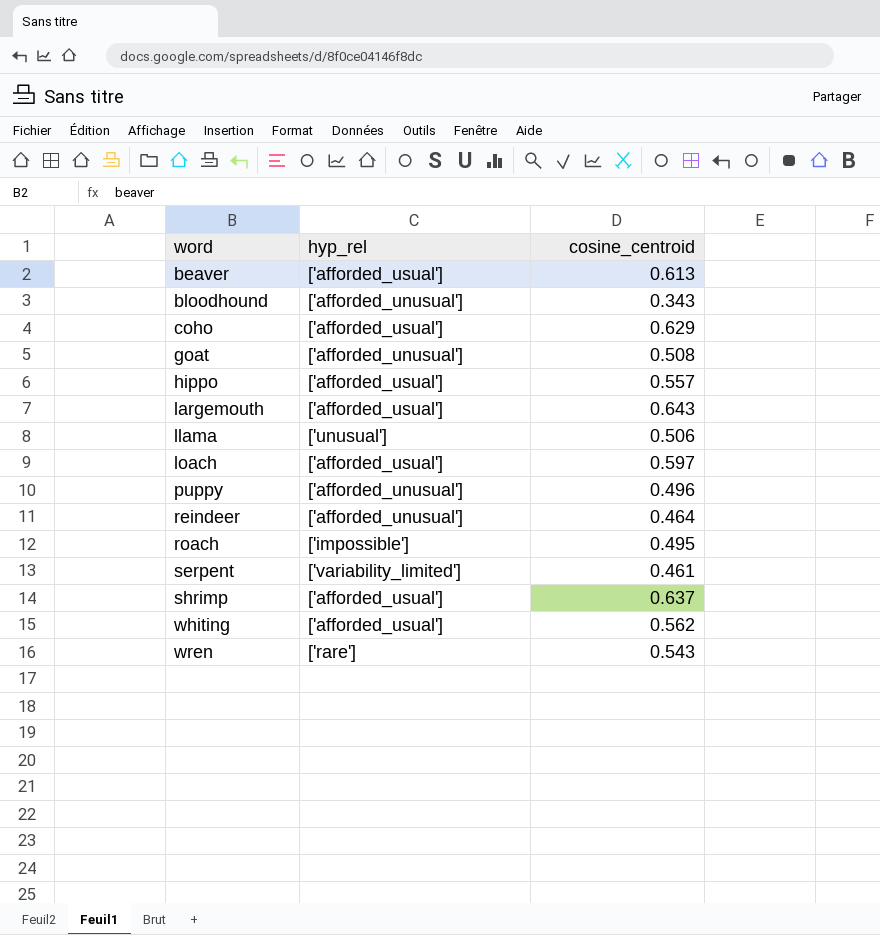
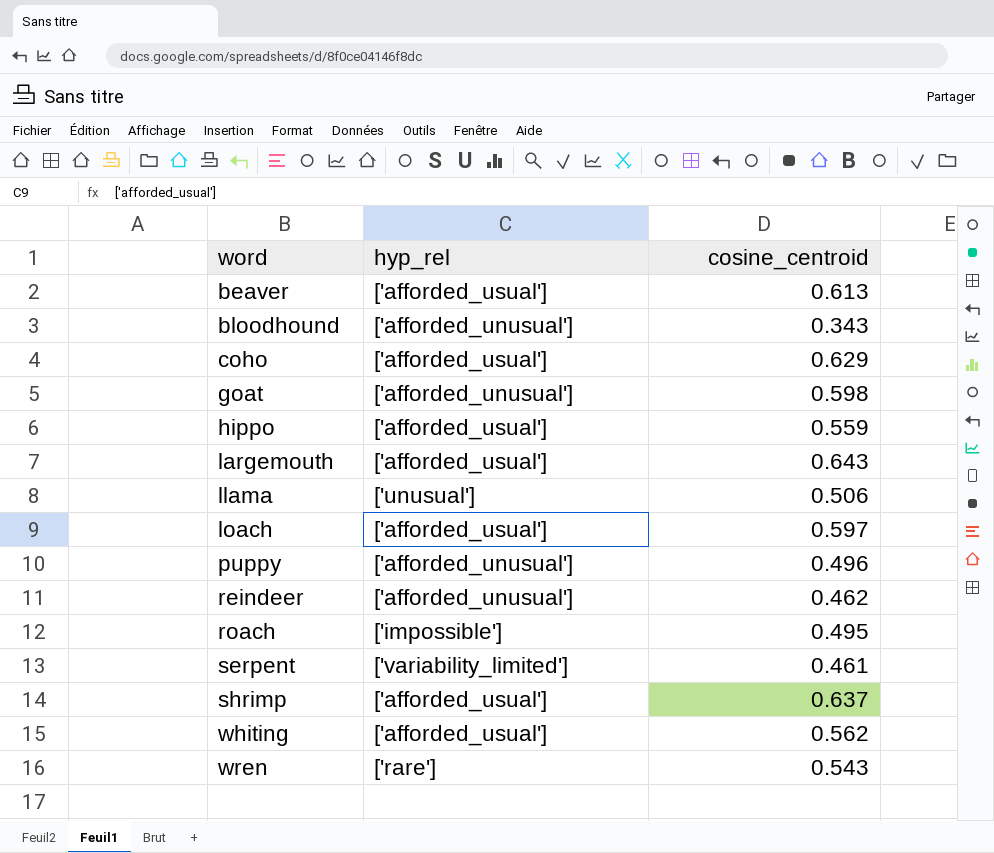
goat | cosine_centroid: 0.508 -> 0.598
hippo | cosine_centroid: 0.557 -> 0.559
reindeer | cosine_centroid: 0.464 -> 0.462

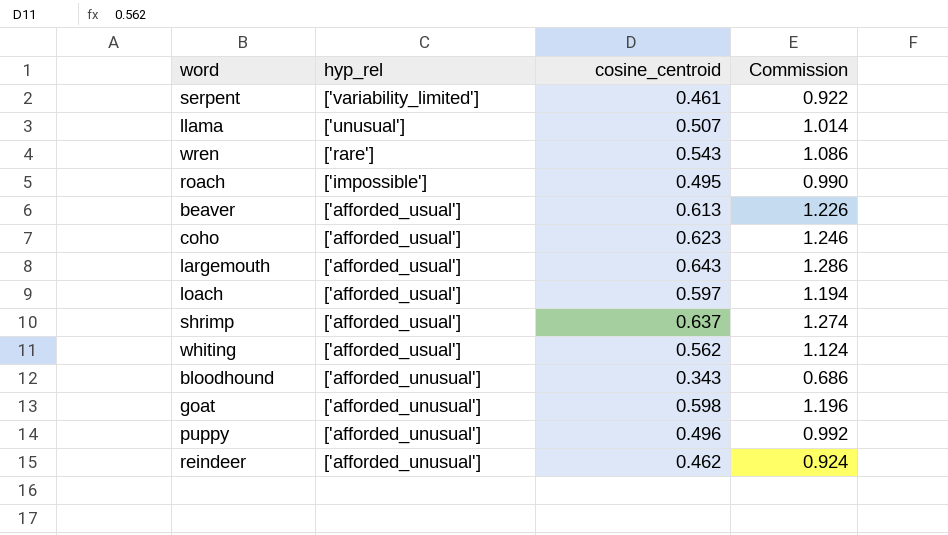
row order: word ascending -> hyp_rel descending
column Commission | formula: none -> [cosine_centroid] * 2
row hippo: ['afforded_usual'] | 0.559 -> none
llama | cosine_centroid: 0.506 -> 0.507
coho | cosine_centroid: 0.629 -> 0.623

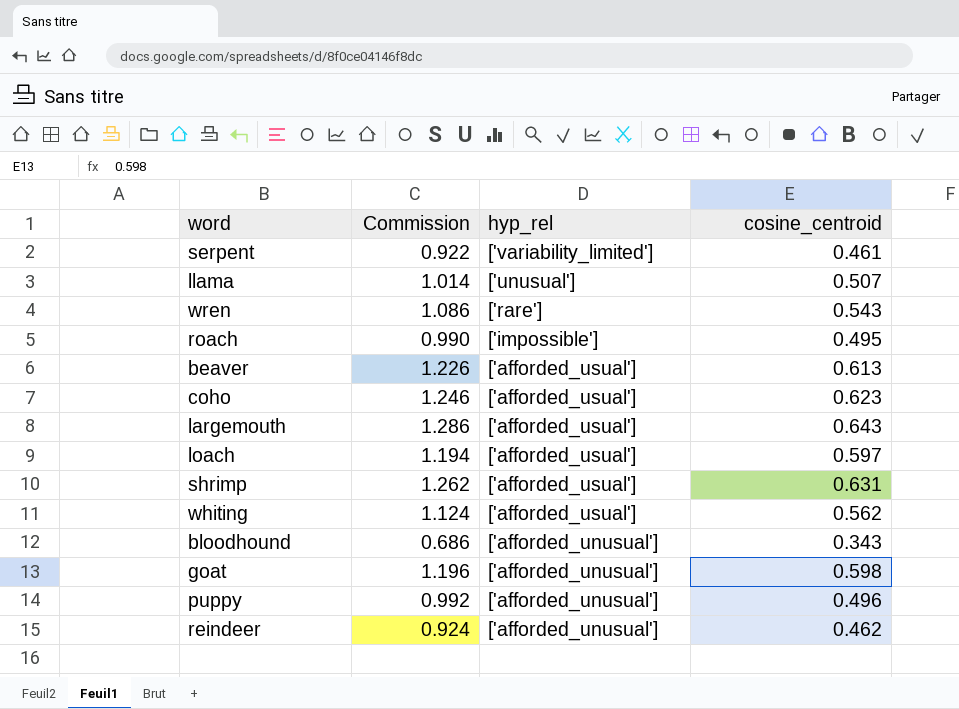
column Commission | position: 4 -> 2
shrimp | Commission: 1.274 -> 1.262
shrimp | cosine_centroid: 0.637 -> 0.631

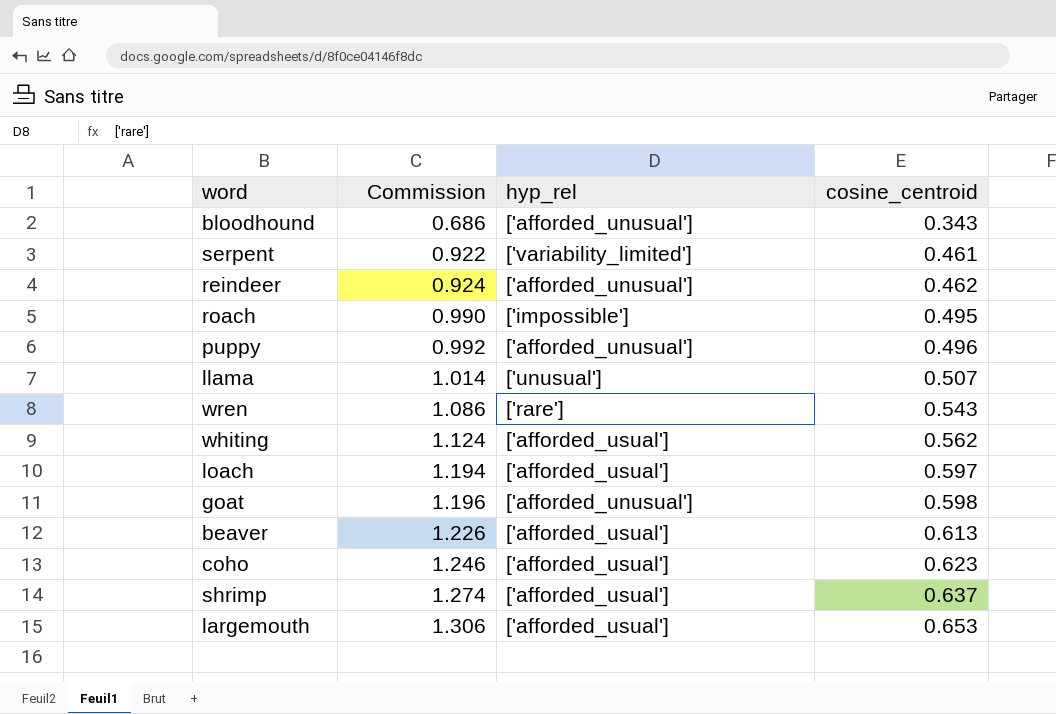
row order: hyp_rel descending -> Commission ascending
shrimp | Commission: 1.262 -> 1.274
shrimp | cosine_centroid: 0.631 -> 0.637
largemouth | Commission: 1.286 -> 1.306
largemouth | cosine_centroid: 0.643 -> 0.653

